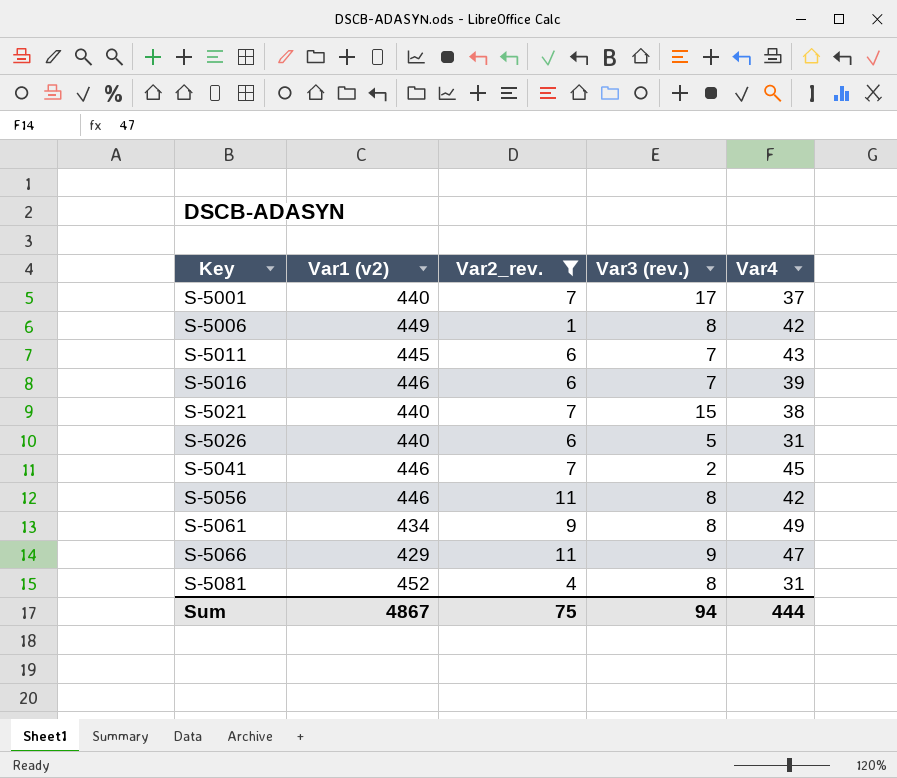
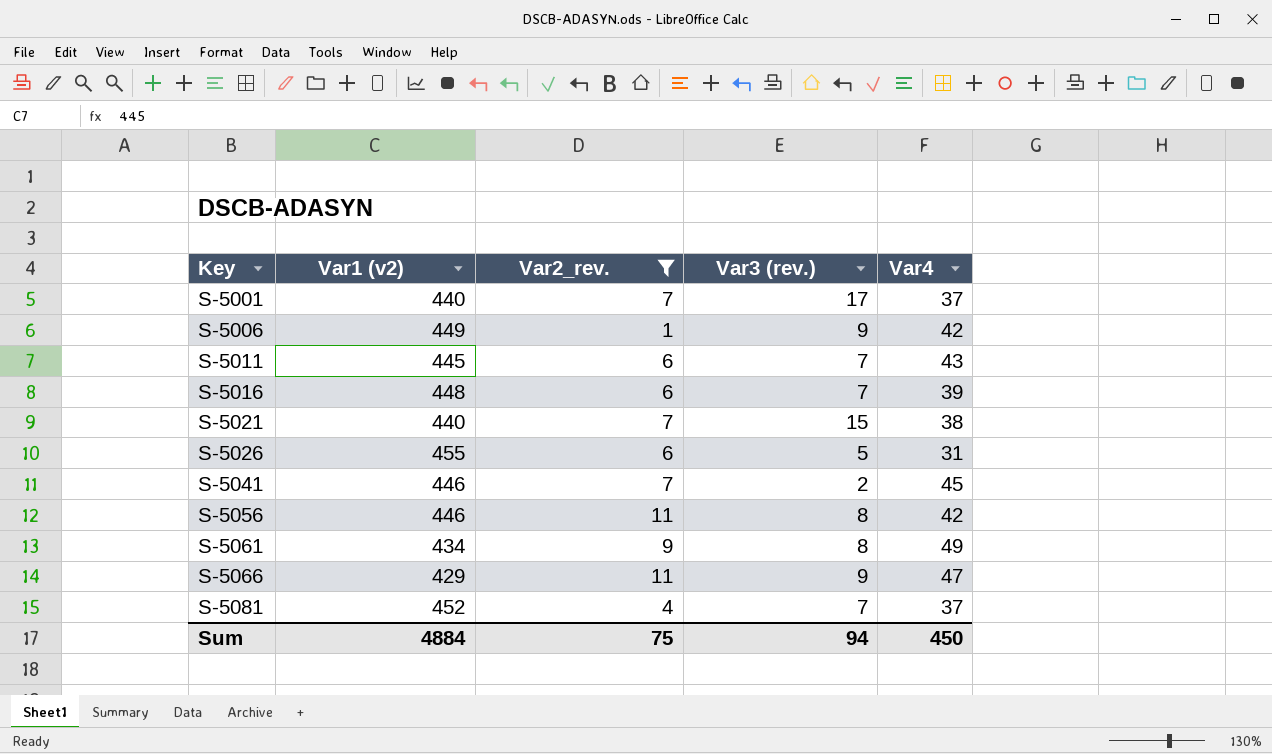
S-5006 | Var3 (rev.): 8 -> 9
S-5016 | Var1 (v2): 446 -> 448
S-5026 | Var1 (v2): 440 -> 455
S-5081 | Var3 (rev.): 8 -> 7
S-5081 | Var4: 31 -> 37
Sum | Var1 (v2): 4867 -> 4884
Sum | Var4: 444 -> 450

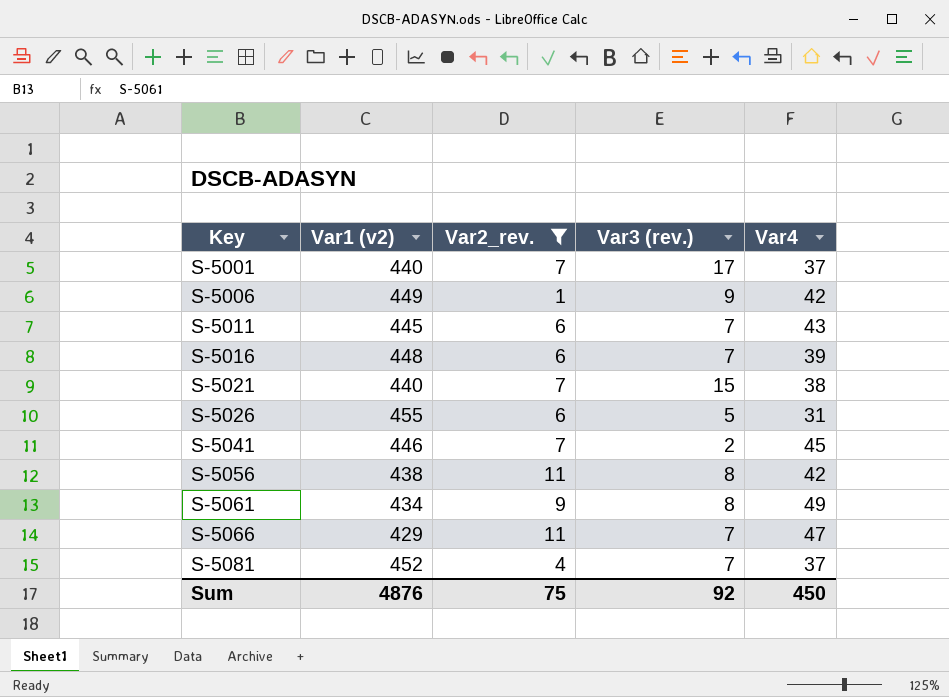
S-5056 | Var1 (v2): 446 -> 438
S-5066 | Var3 (rev.): 9 -> 7
Sum | Var1 (v2): 4884 -> 4876
Sum | Var3 (rev.): 94 -> 92

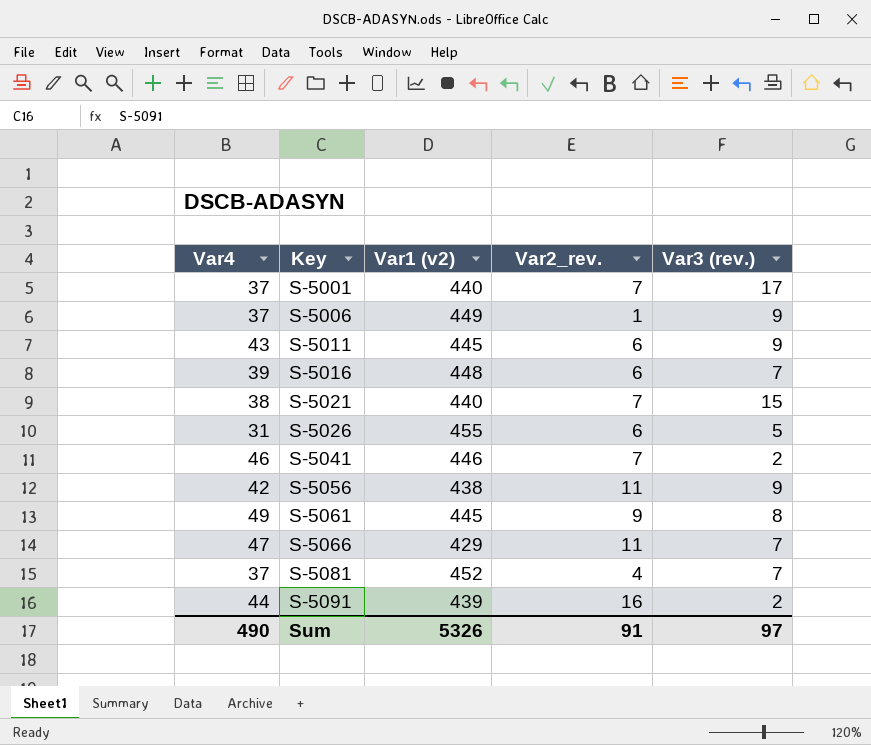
filter: Var2_rev. != 16 -> none
column Var4 | position: 5 -> 1
S-5006 | Var4: 42 -> 37
S-5011 | Var3 (rev.): 7 -> 9
S-5041 | Var4: 45 -> 46
S-5056 | Var3 (rev.): 8 -> 9
S-5061 | Var1 (v2): 434 -> 445
Sum | Var4: 450 -> 490
Sum | Var1 (v2): 4876 -> 5326
Sum | Var2_rev.: 75 -> 91
Sum | Var3 (rev.): 92 -> 97

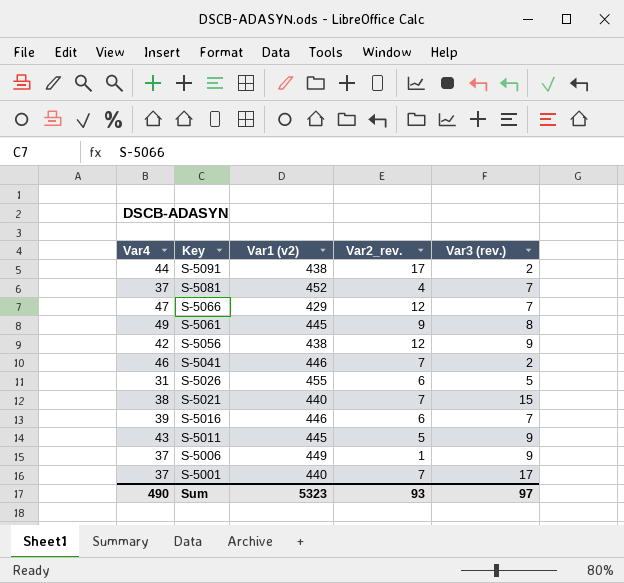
row order: Key ascending -> Key descending
S-5091 | Var1 (v2): 439 -> 438
S-5091 | Var2_rev.: 16 -> 17
S-5066 | Var2_rev.: 11 -> 12
S-5056 | Var2_rev.: 11 -> 12
S-5016 | Var1 (v2): 448 -> 446
S-5011 | Var2_rev.: 6 -> 5
Sum | Var1 (v2): 5326 -> 5323
Sum | Var2_rev.: 91 -> 93

